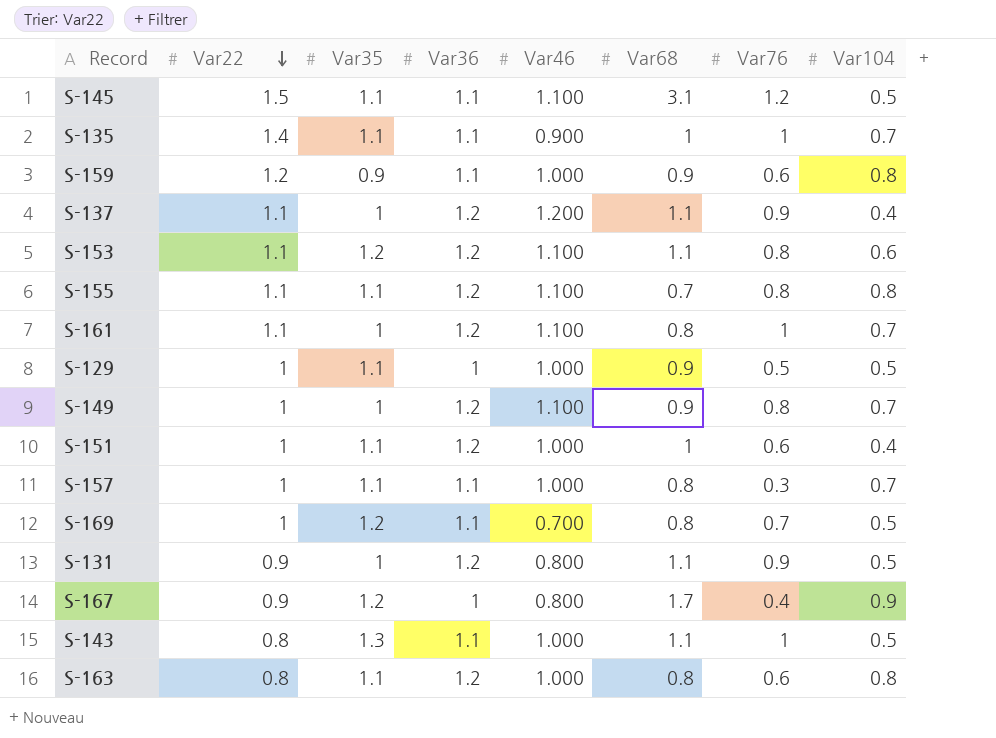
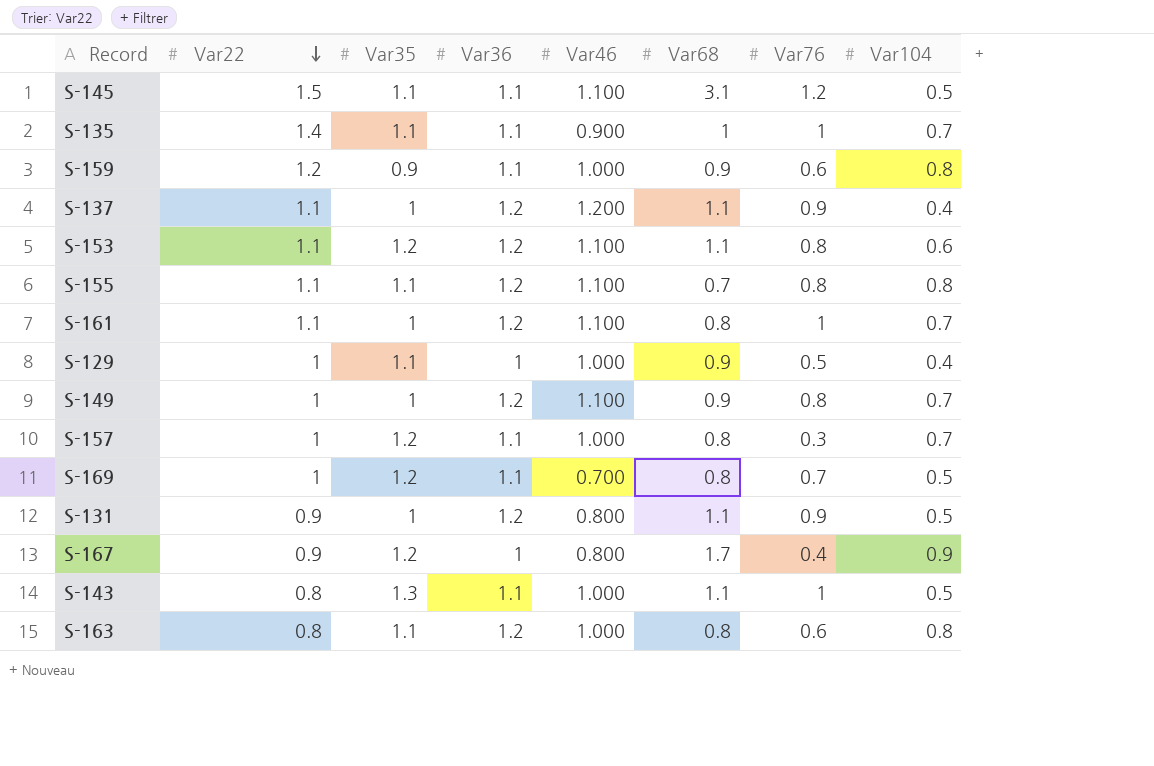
row S-151: 1 | 1.1 | 1.2 | 1.000 | 1 | 0.6 | 0.4 -> none
S-129 | Var104: 0.5 -> 0.4
S-157 | Var35: 1.1 -> 1.2

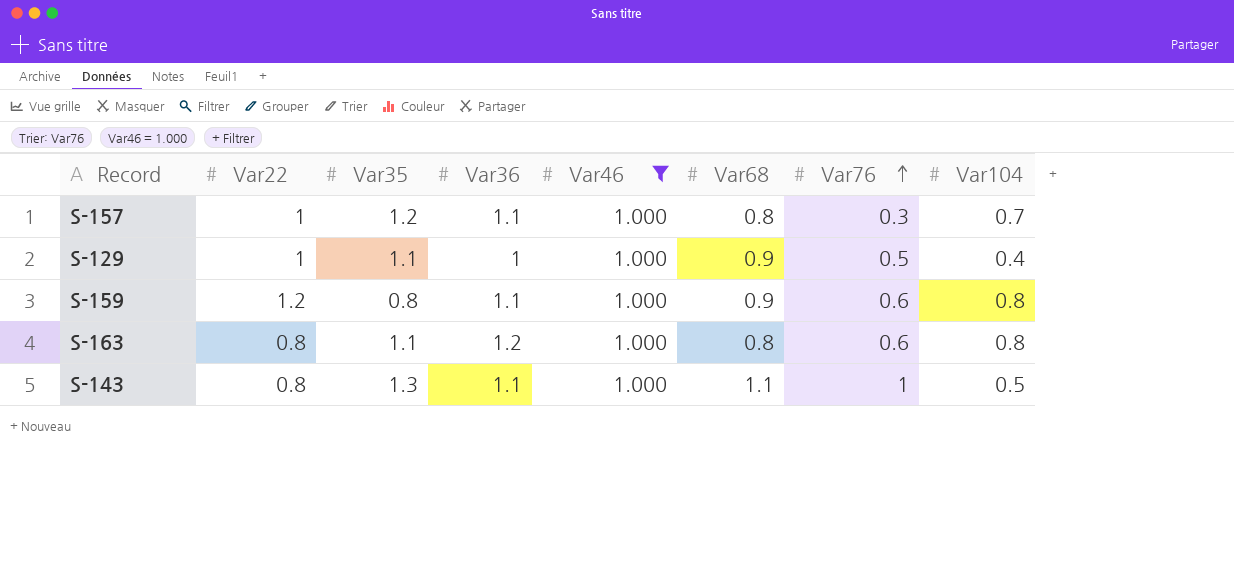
filter: none -> Var46 = 1.000
row order: Var22 descending -> Var76 ascending
S-159 | Var35: 0.9 -> 0.8

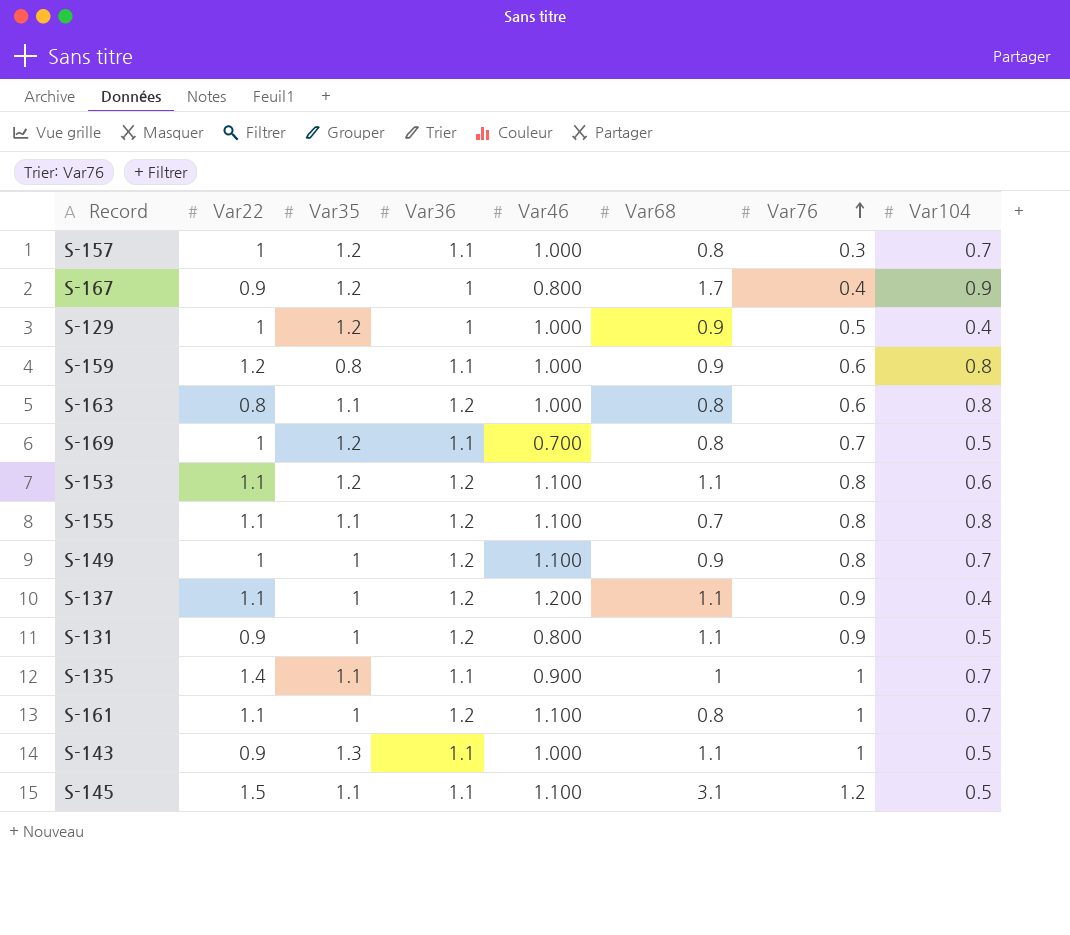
filter: Var46 = 1.000 -> none
S-129 | Var35: 1.1 -> 1.2
S-143 | Var22: 0.8 -> 0.9

